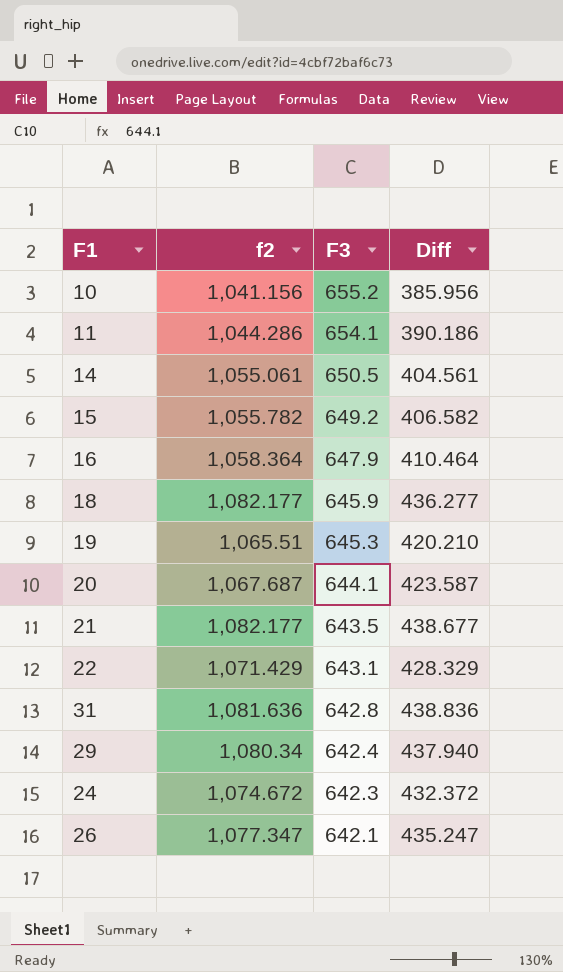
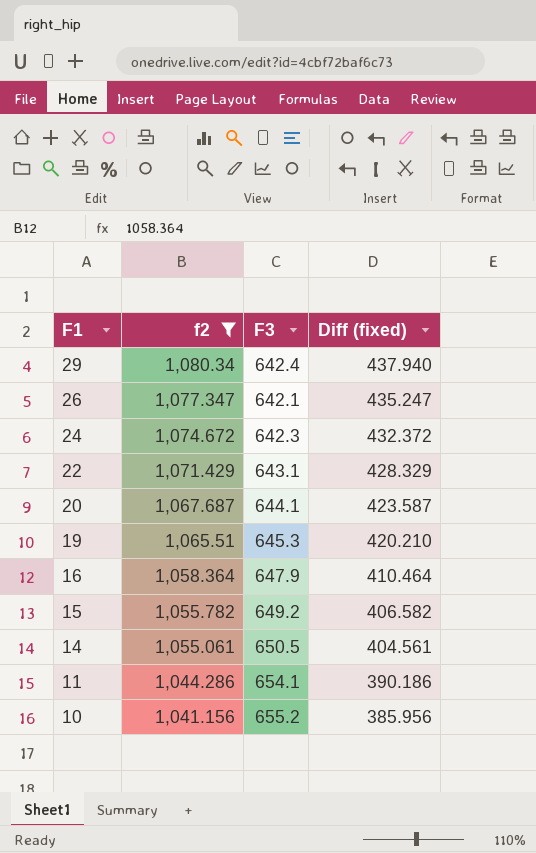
filter: none -> f2 <= 1,080.34
row order: F3 descending -> F1 descending
column name: Diff -> Diff (fixed)

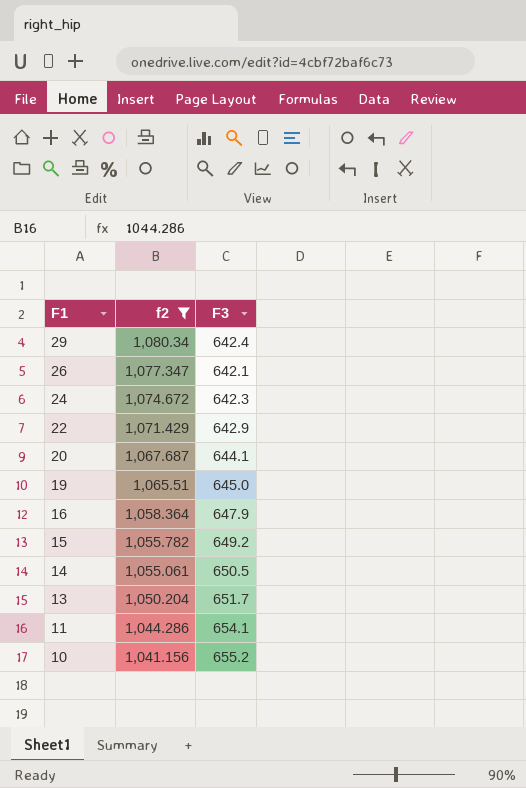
column Diff (fixed) | formula: [f2] - [F3] -> none
22 | F3: 643.1 -> 642.9
19 | F3: 645.3 -> 645.0
row 13: none -> 1,050.204 | 651.7

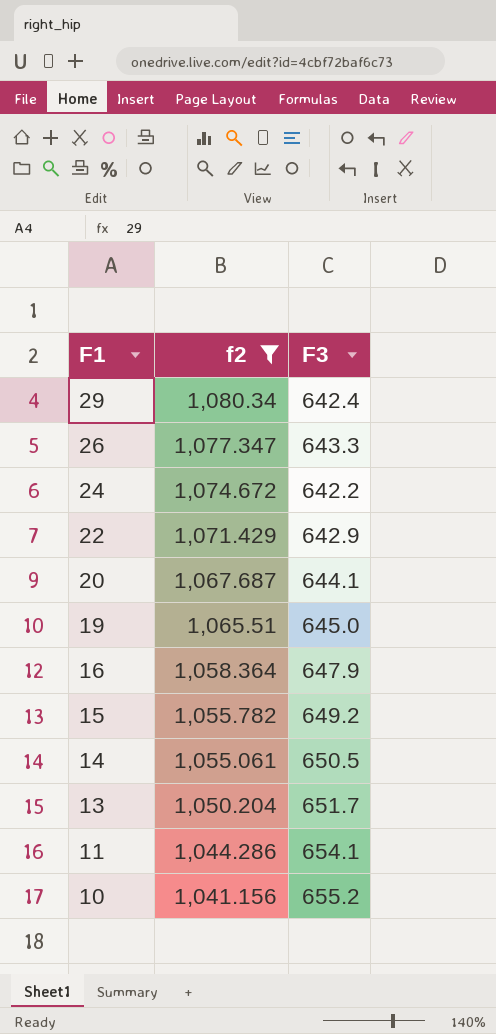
26 | F3: 642.1 -> 643.3
24 | F3: 642.3 -> 642.2

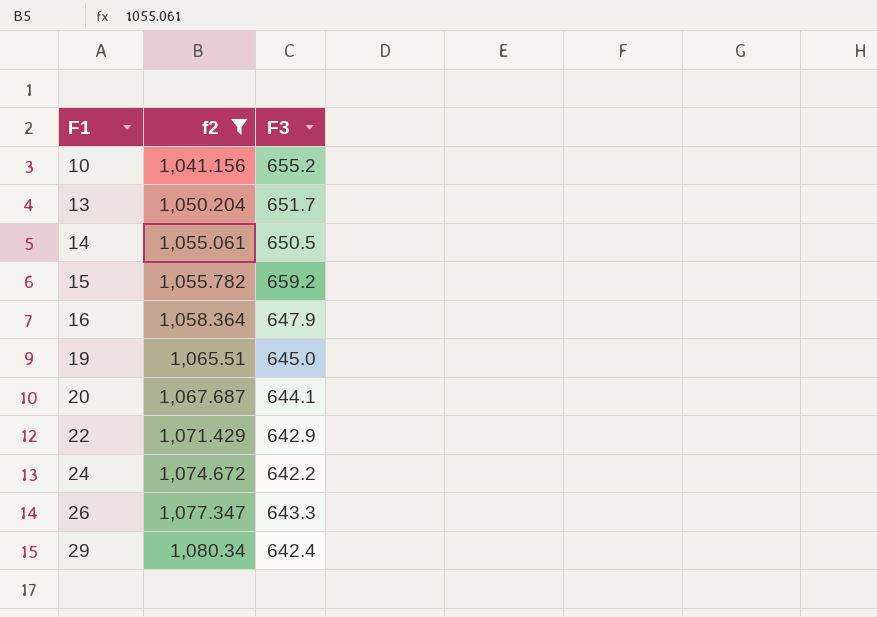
row order: F1 descending -> F1 ascending
row 11: 1,044.286 | 654.1 -> none
15 | F3: 649.2 -> 659.2

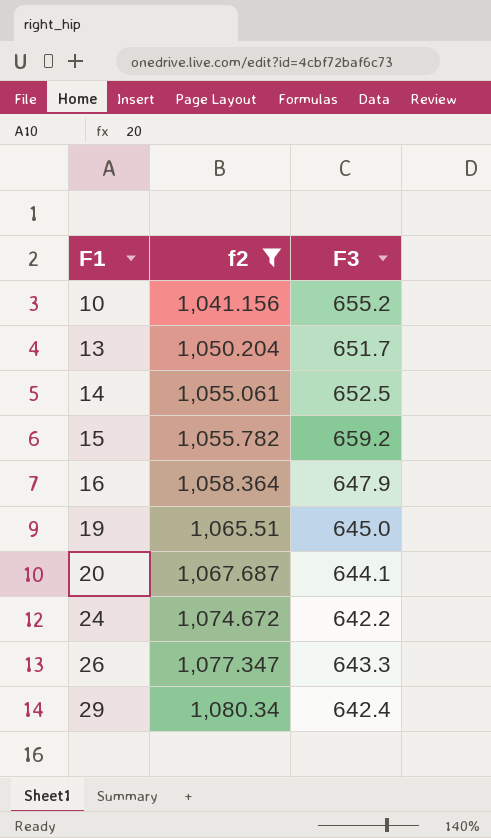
row 22: 1,071.429 | 642.9 -> none
14 | F3: 650.5 -> 652.5

